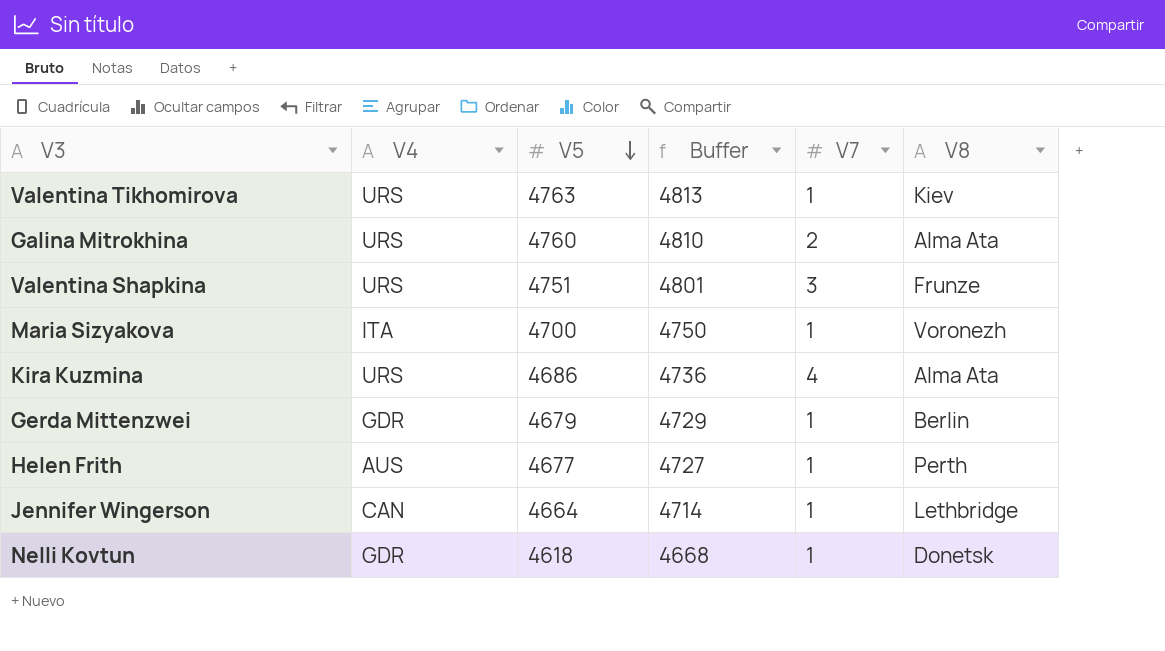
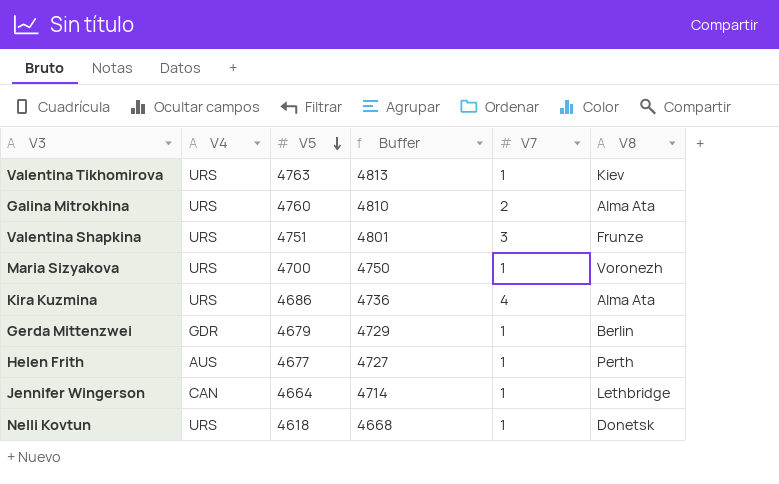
Maria Sizyakova | V4: ITA -> URS
Nelli Kovtun | V4: GDR -> URS

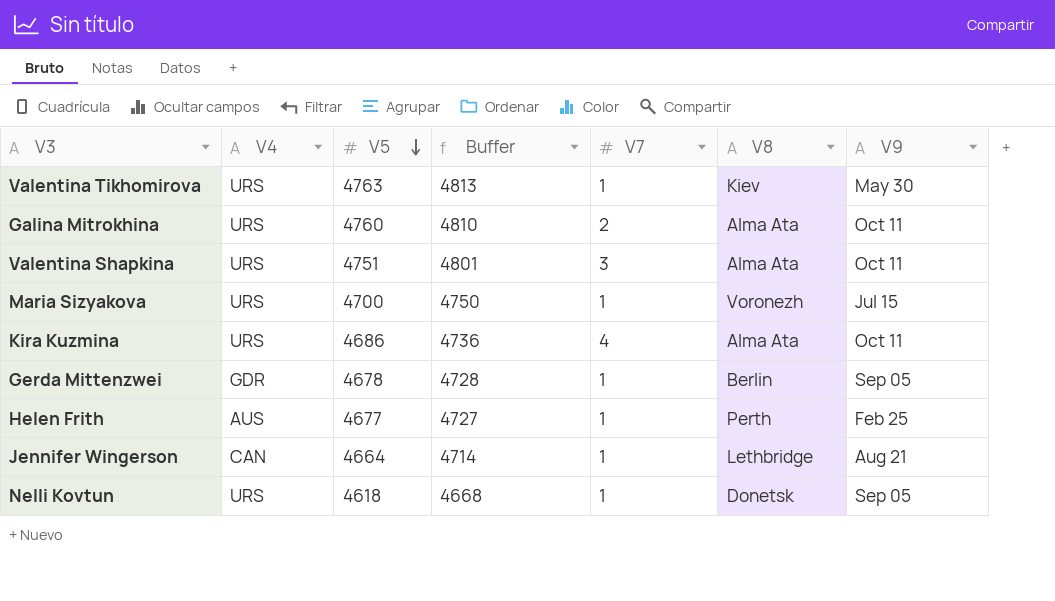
column V9 | position: none -> 7
Valentina Shapkina | V8: Frunze -> Alma Ata
Gerda Mittenzwei | V5: 4679 -> 4678
Gerda Mittenzwei | Buffer: 4729 -> 4728

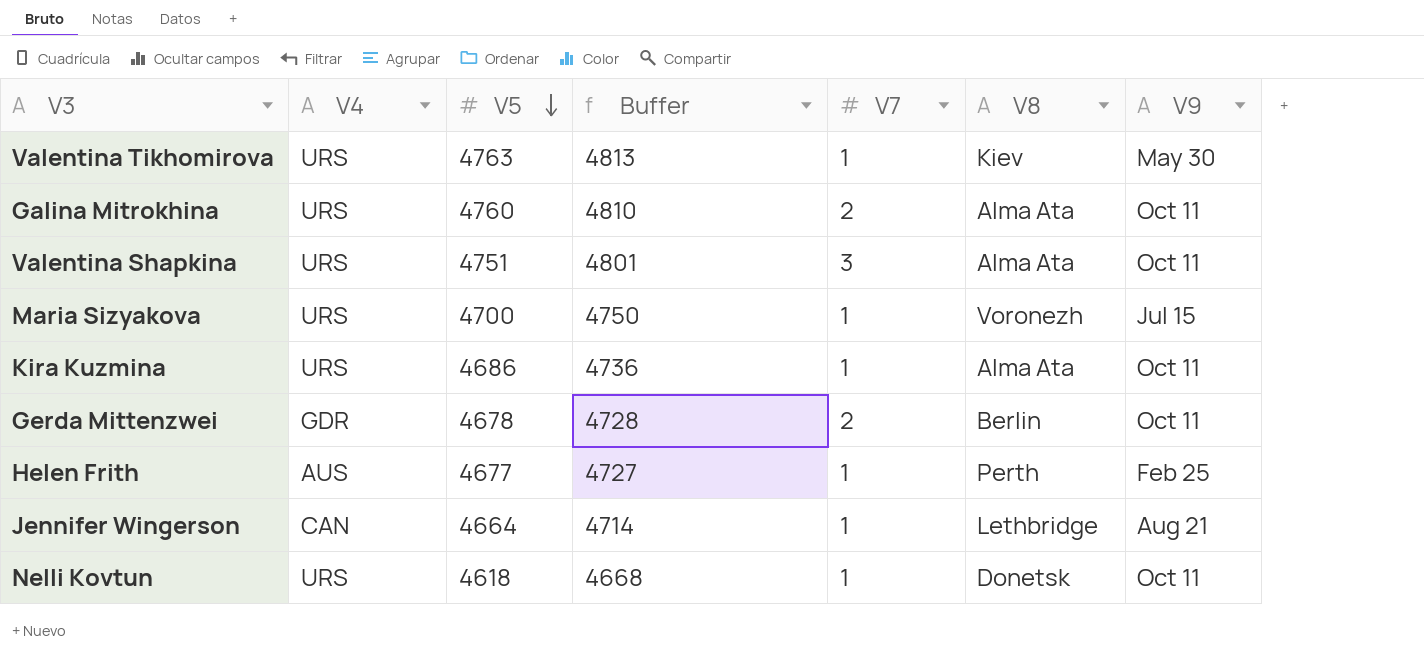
Kira Kuzmina | V7: 4 -> 1
Gerda Mittenzwei | V7: 1 -> 2
Gerda Mittenzwei | V9: Sep 05 -> Oct 11
Nelli Kovtun | V9: Sep 05 -> Oct 11

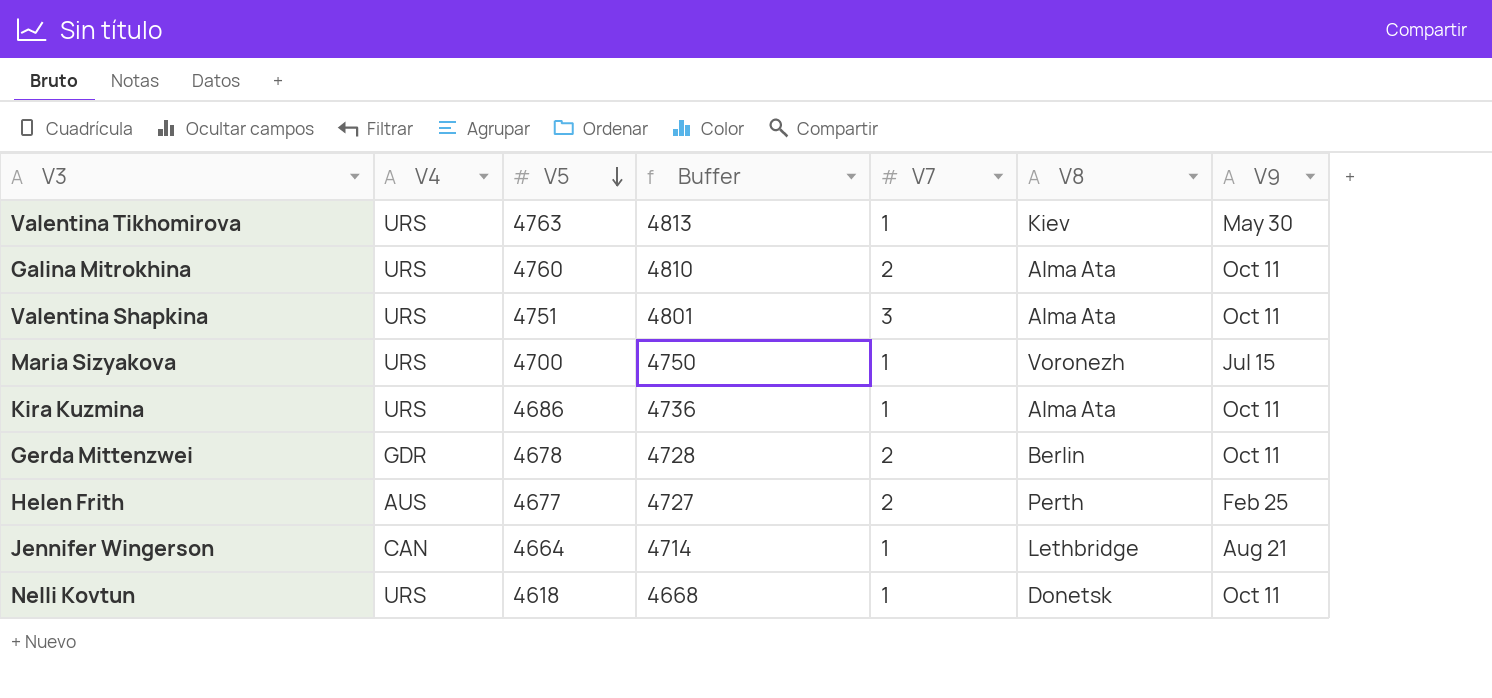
Helen Frith | V7: 1 -> 2

